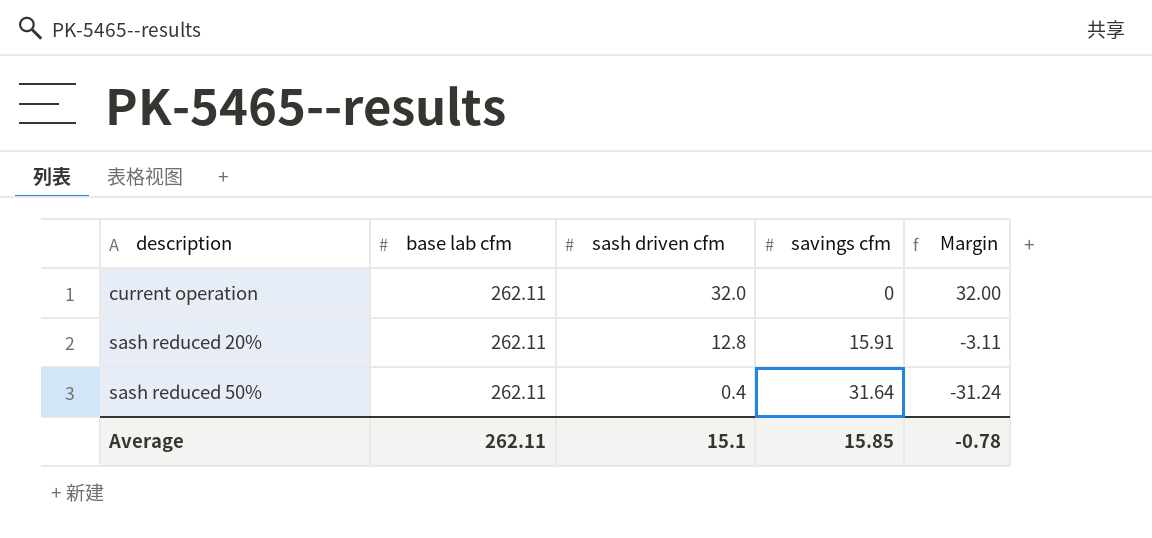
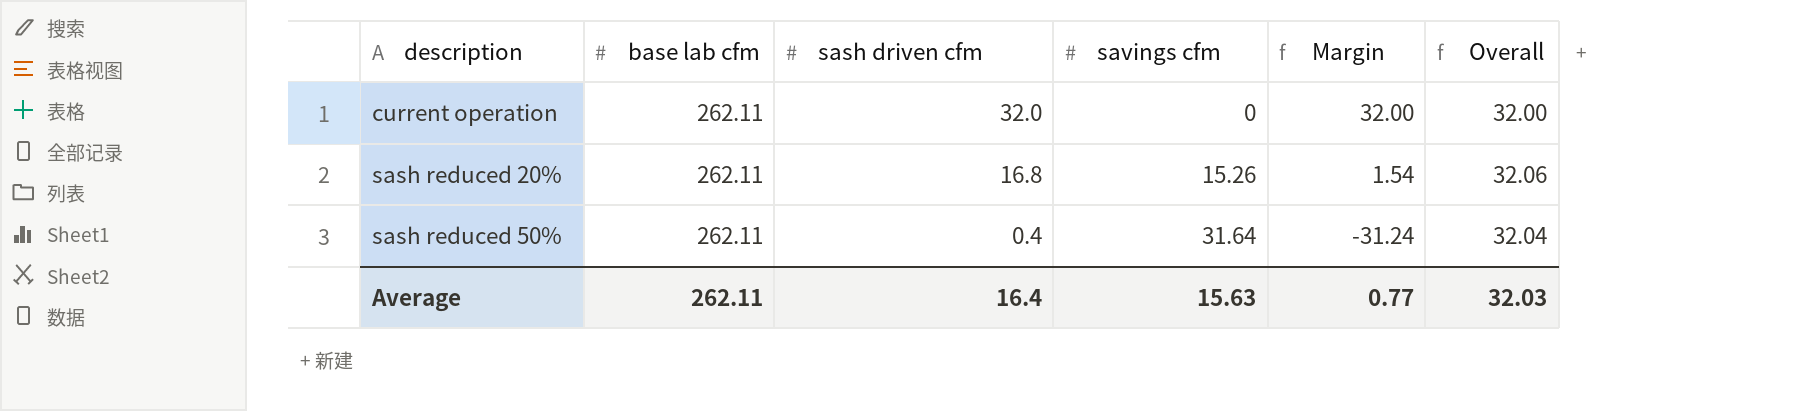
column Overall | formula: none -> [sash driven cfm] + [savings cfm]
sash reduced 20% | sash driven cfm: 12.8 -> 16.8
sash reduced 20% | savings cfm: 15.91 -> 15.26
sash reduced 20% | Margin: -3.11 -> 1.54
Average | sash driven cfm: 15.1 -> 16.4
Average | savings cfm: 15.85 -> 15.63
Average | Margin: -0.78 -> 0.77

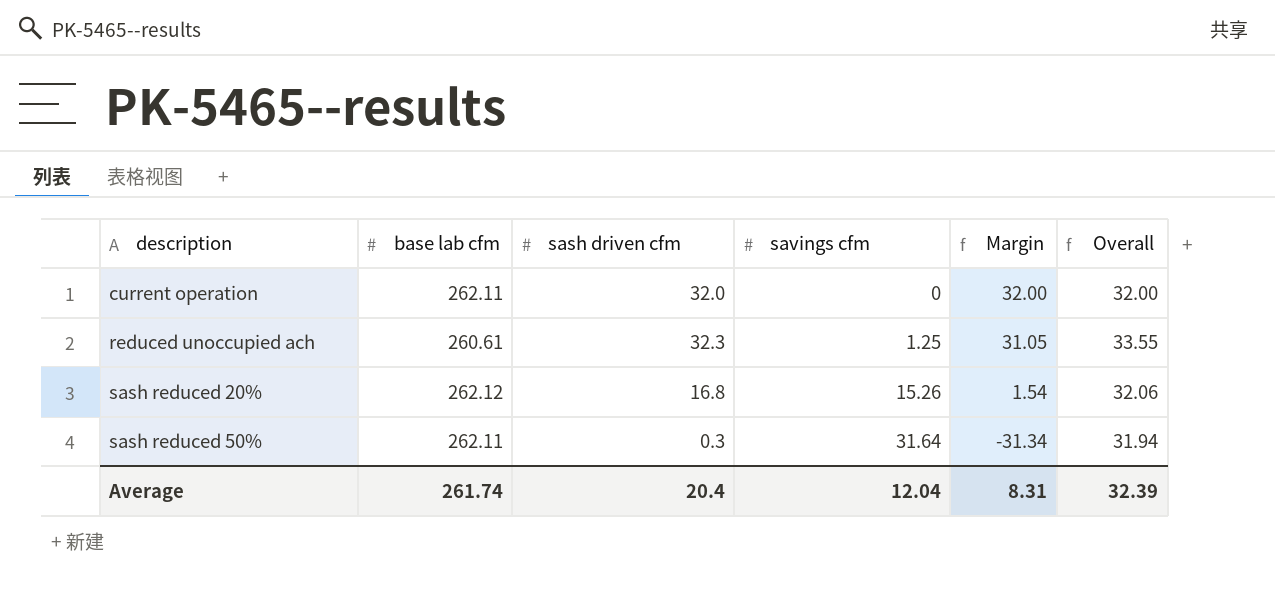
row reduced unoccupied ach: none -> 260.61 | 32.3 | 1.25 | 31.05 | 33.55
sash reduced 20% | base lab cfm: 262.11 -> 262.12
sash reduced 50% | sash driven cfm: 0.4 -> 0.3
sash reduced 50% | Margin: -31.24 -> -31.34
sash reduced 50% | Overall: 32.04 -> 31.94
Average | base lab cfm: 262.11 -> 261.74
Average | sash driven cfm: 16.4 -> 20.4
Average | savings cfm: 15.63 -> 12.04
Average | Margin: 0.77 -> 8.31
Average | Overall: 32.03 -> 32.39

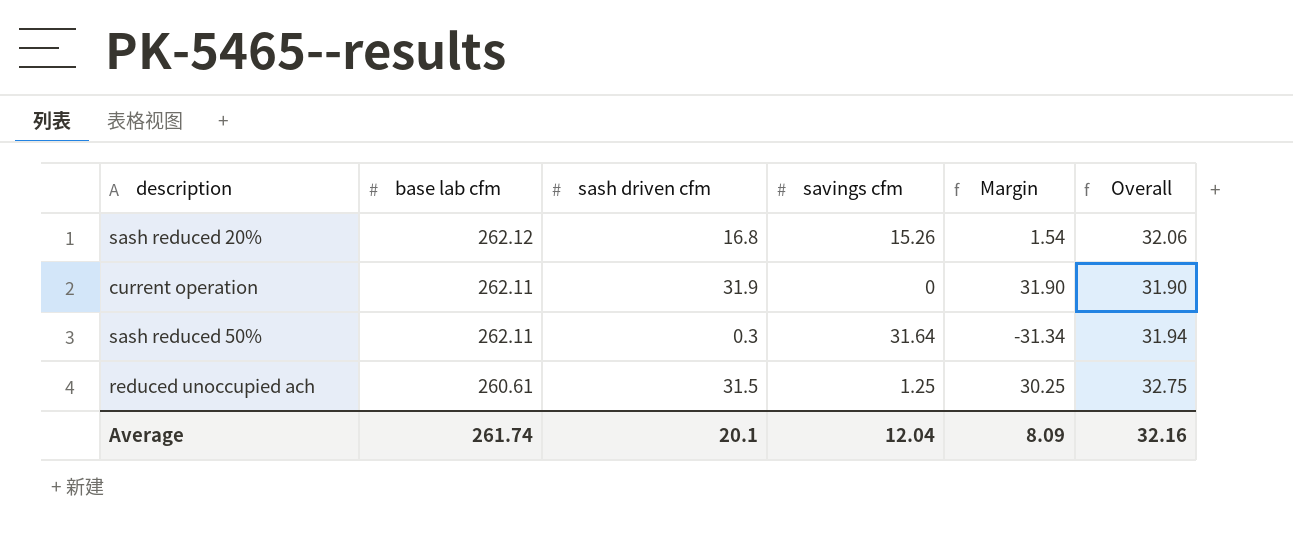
row order: description ascending -> base lab cfm descending
current operation | sash driven cfm: 32.0 -> 31.9
current operation | Margin: 32.00 -> 31.90
current operation | Overall: 32.00 -> 31.90
reduced unoccupied ach | sash driven cfm: 32.3 -> 31.5
reduced unoccupied ach | Margin: 31.05 -> 30.25
reduced unoccupied ach | Overall: 33.55 -> 32.75
Average | sash driven cfm: 20.4 -> 20.1
Average | Margin: 8.31 -> 8.09
Average | Overall: 32.39 -> 32.16

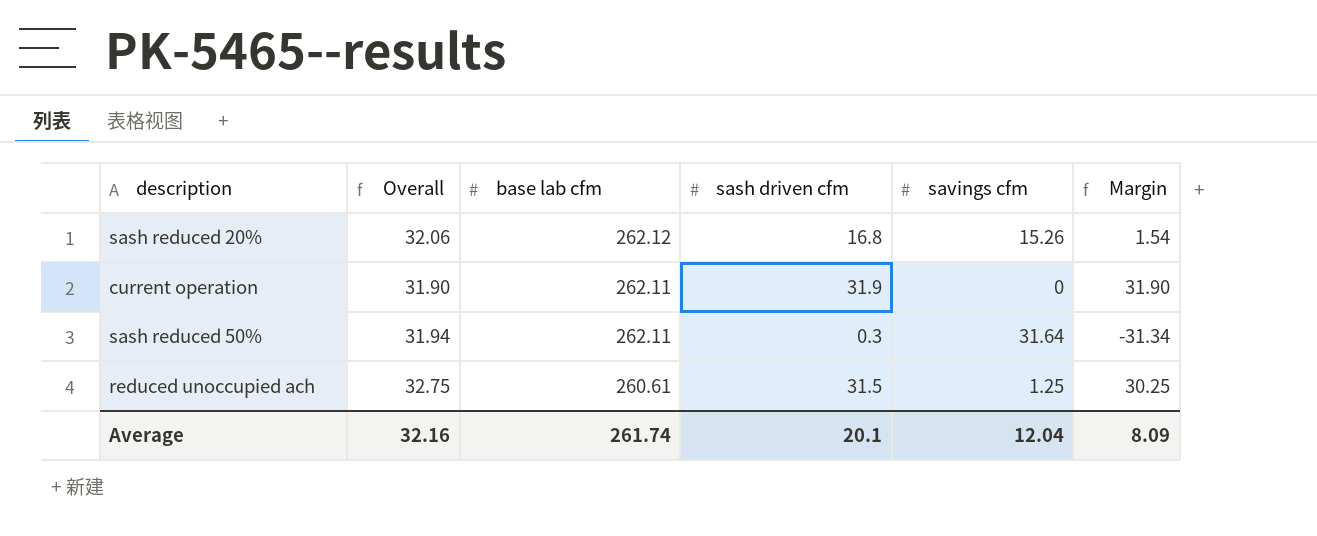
column Overall | position: 6 -> 2

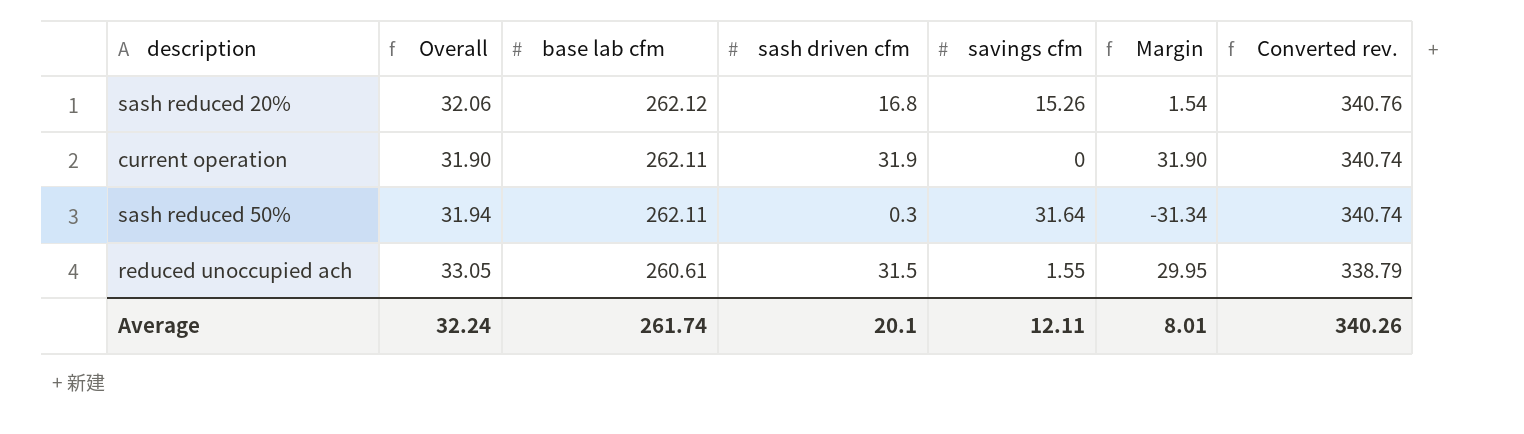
column Converted rev. | formula: none -> [base lab cfm] * 1.3
reduced unoccupied ach | Overall: 32.75 -> 33.05
reduced unoccupied ach | savings cfm: 1.25 -> 1.55
reduced unoccupied ach | Margin: 30.25 -> 29.95
Average | Overall: 32.16 -> 32.24
Average | savings cfm: 12.04 -> 12.11
Average | Margin: 8.09 -> 8.01

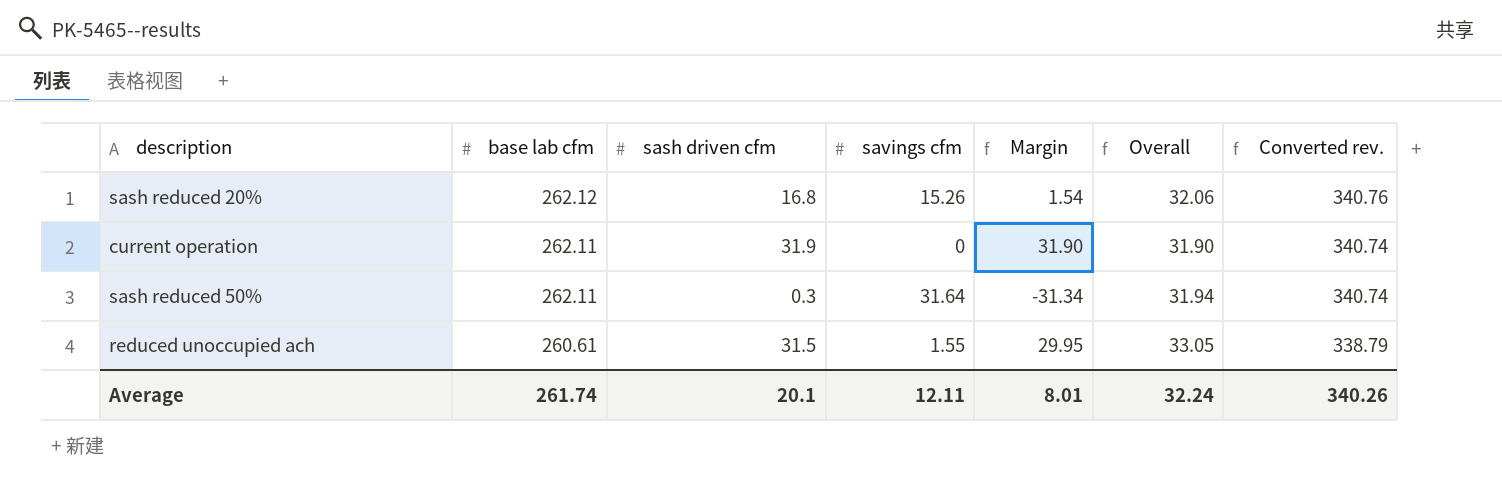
column Overall | position: 2 -> 6

